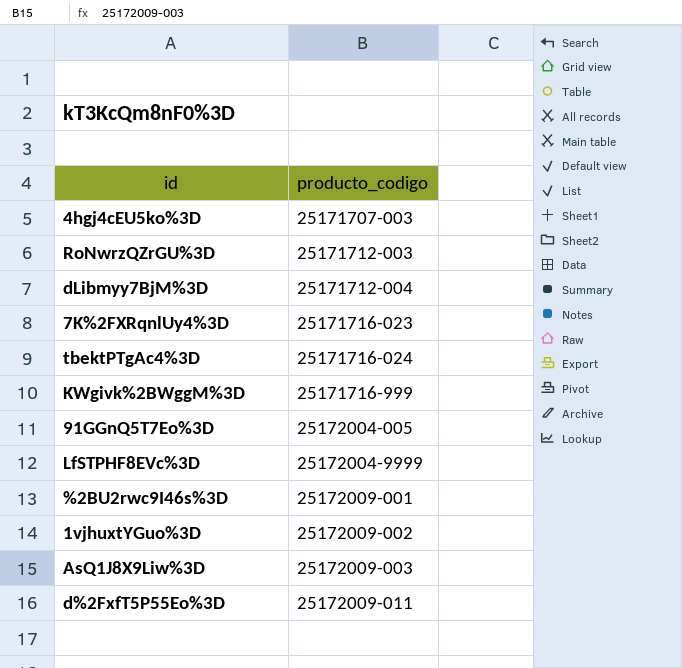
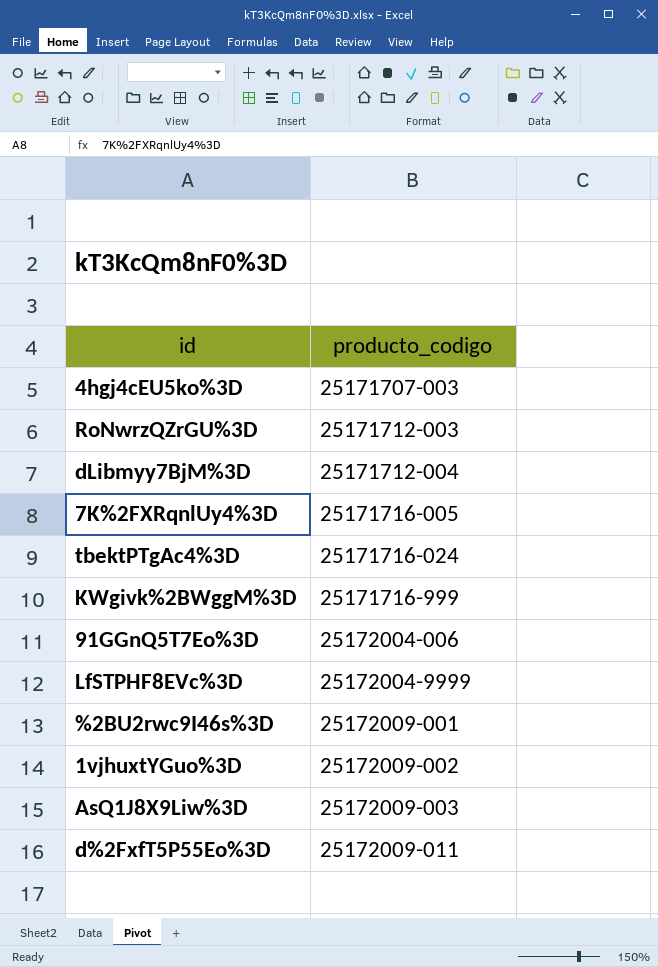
7K%2FXRqnlUy4%3D | producto_codigo: 25171716-023 -> 25171716-005
91GGnQ5T7Eo%3D | producto_codigo: 25172004-005 -> 25172004-006

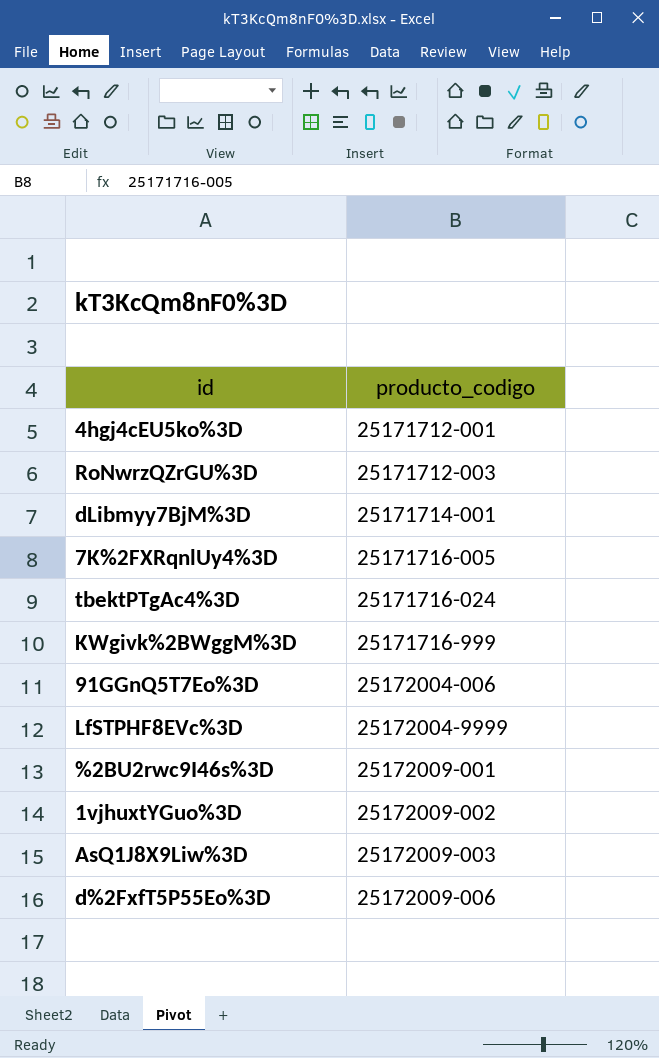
4hgj4cEU5ko%3D | producto_codigo: 25171707-003 -> 25171712-001
dLibmyy7BjM%3D | producto_codigo: 25171712-004 -> 25171714-001
d%2FxfT5P55Eo%3D | producto_codigo: 25172009-011 -> 25172009-006

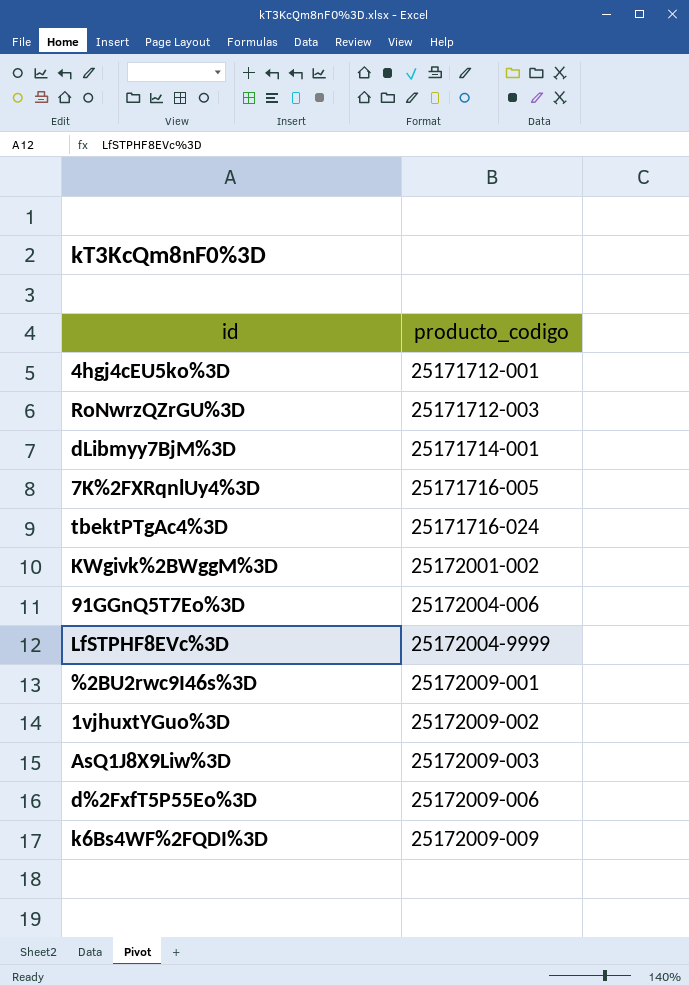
KWgivk%2BWggM%3D | producto_codigo: 25171716-999 -> 25172001-002
row k6Bs4WF%2FQDI%3D: none -> 25172009-009

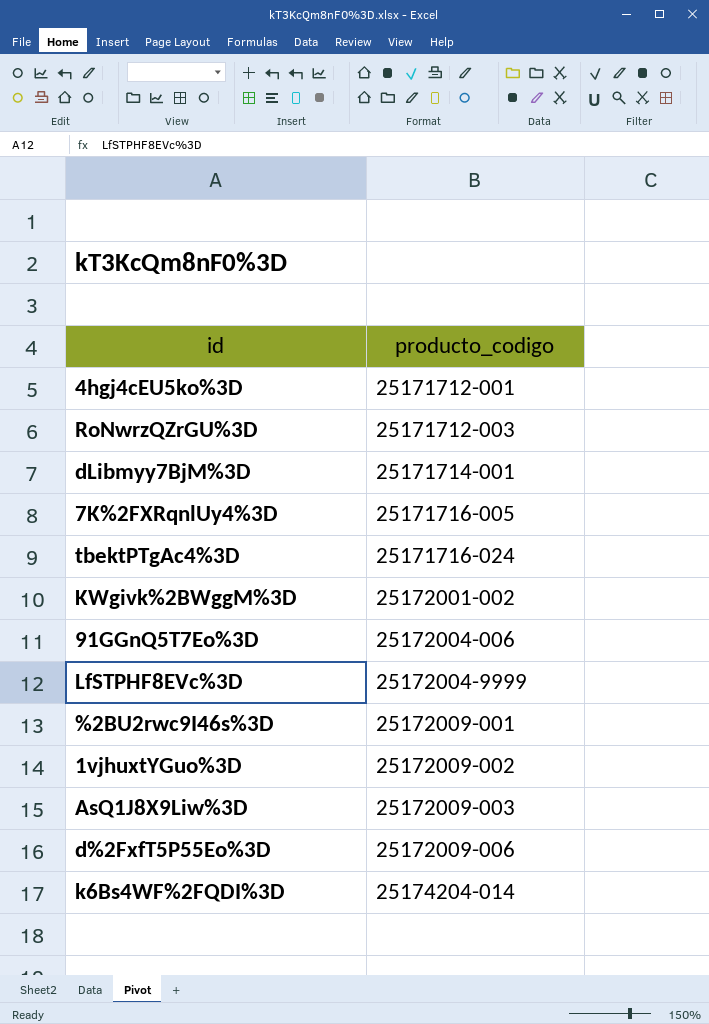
k6Bs4WF%2FQDI%3D | producto_codigo: 25172009-009 -> 25174204-014

